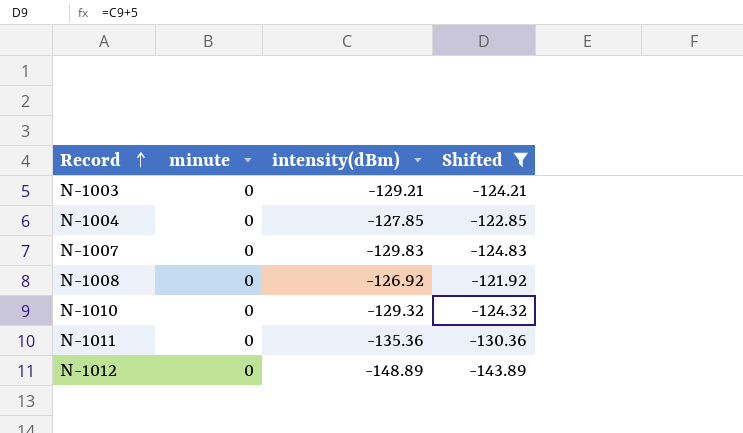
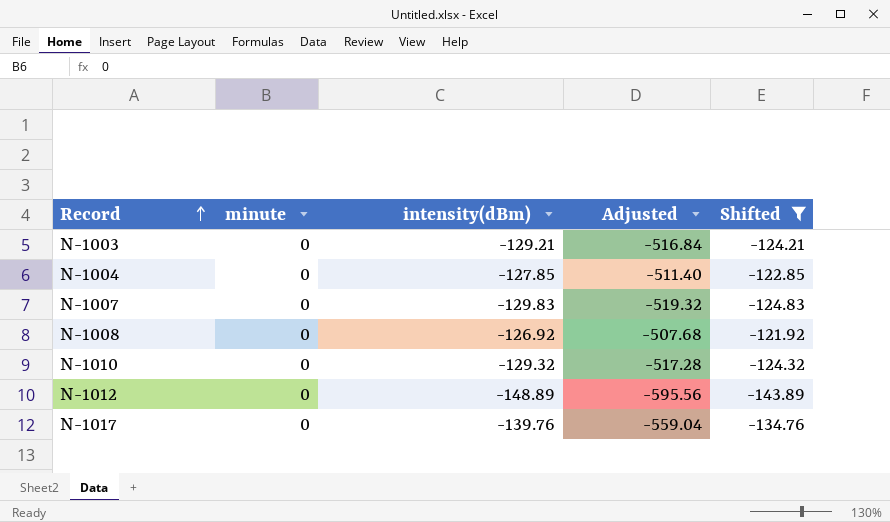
column Adjusted | formula: none -> [intensity(dBm)] * 4
row N-1011: 0 | -135.36 | -130.36 -> none
row N-1017: none -> 0 | -139.76 | -559.04 | -134.76

